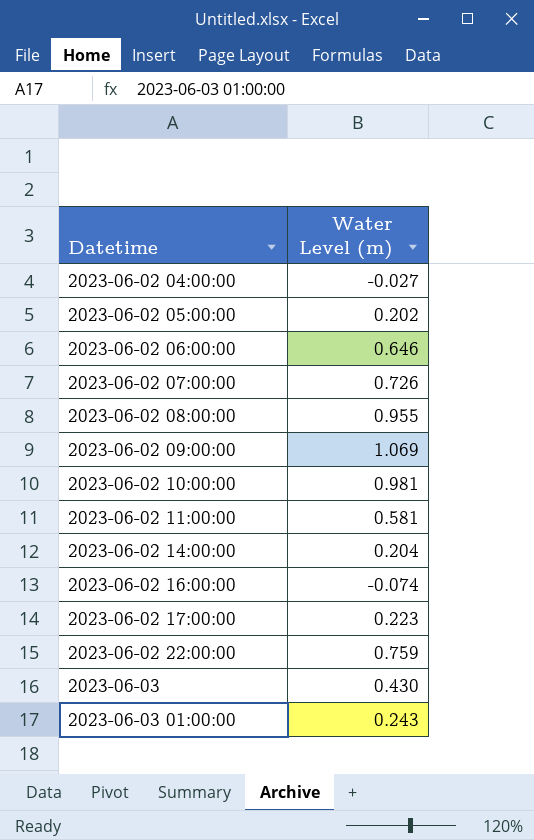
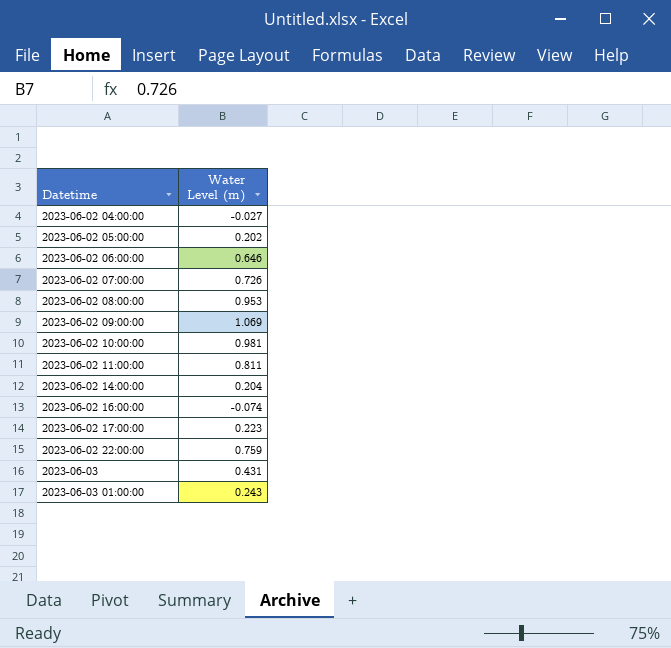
2023-06-02 08:00:00 | Water Level (m): 0.955 -> 0.953
2023-06-02 11:00:00 | Water Level (m): 0.581 -> 0.811
2023-06-03 | Water Level (m): 0.430 -> 0.431

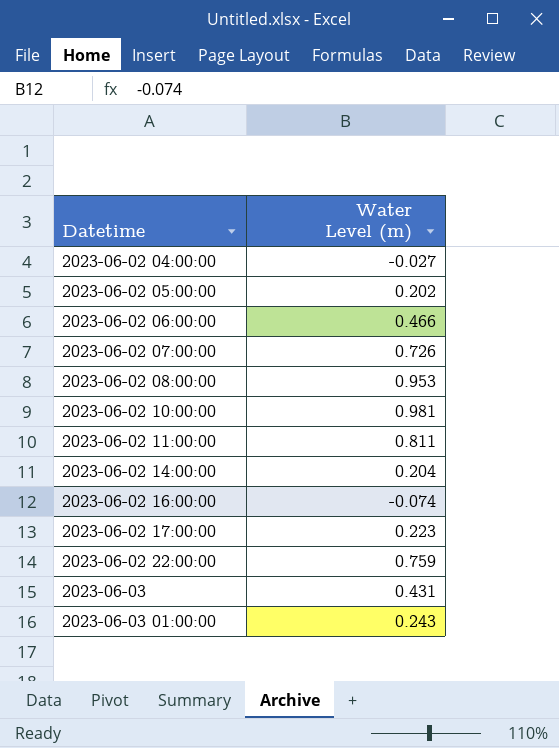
row 2023-06-02 09:00:00: 1.069 -> none
2023-06-02 06:00:00 | Water Level (m): 0.646 -> 0.466

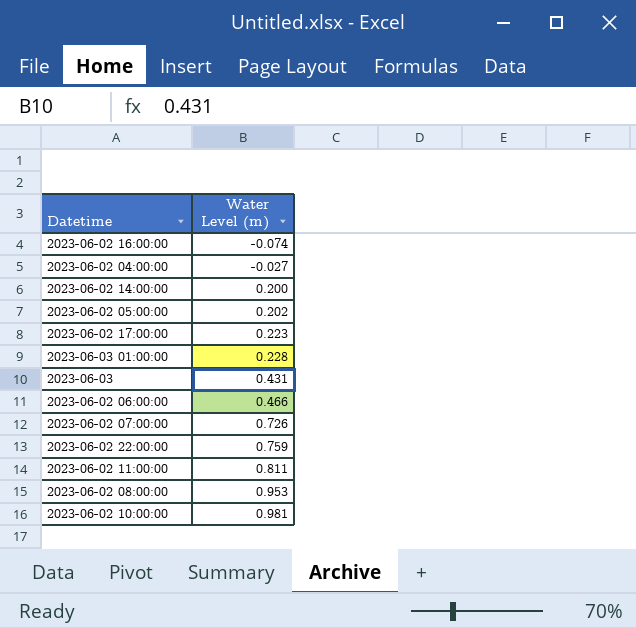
row order: Datetime ascending -> Water Level (m) ascending
2023-06-02 14:00:00 | Water Level (m): 0.204 -> 0.200
2023-06-03 01:00:00 | Water Level (m): 0.243 -> 0.228

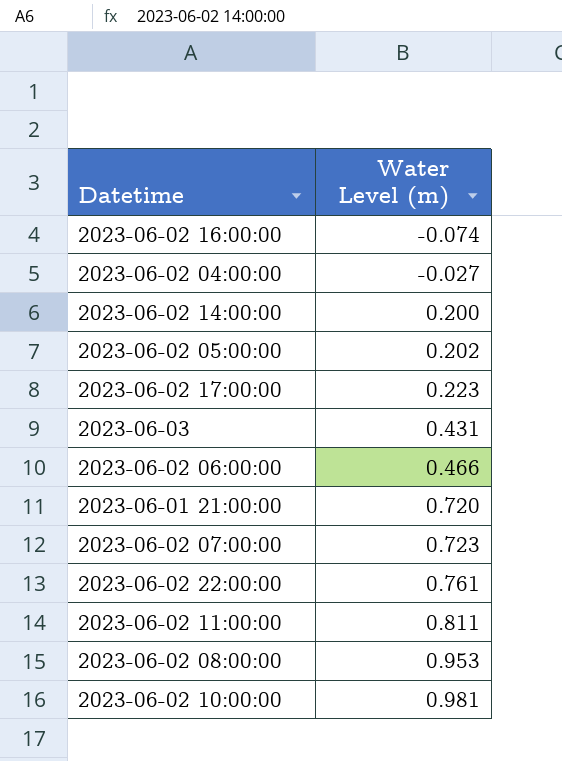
row 2023-06-03 01:00:00: 0.228 -> none
row 2023-06-01 21:00:00: none -> 0.720
2023-06-02 07:00:00 | Water Level (m): 0.726 -> 0.723
2023-06-02 22:00:00 | Water Level (m): 0.759 -> 0.761

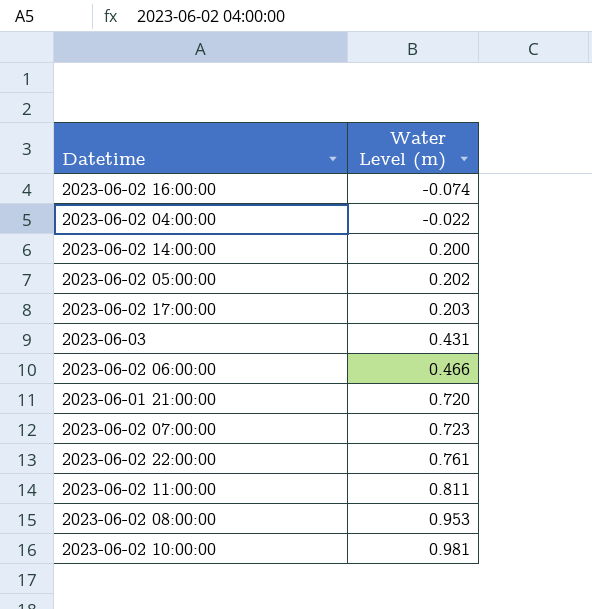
2023-06-02 04:00:00 | Water Level (m): -0.027 -> -0.022
2023-06-02 17:00:00 | Water Level (m): 0.223 -> 0.203

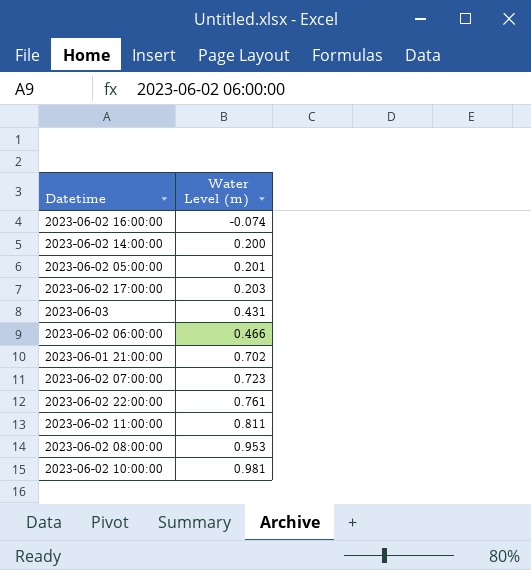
row 2023-06-02 04:00:00: -0.022 -> none
2023-06-02 05:00:00 | Water Level (m): 0.202 -> 0.201
2023-06-01 21:00:00 | Water Level (m): 0.720 -> 0.702

